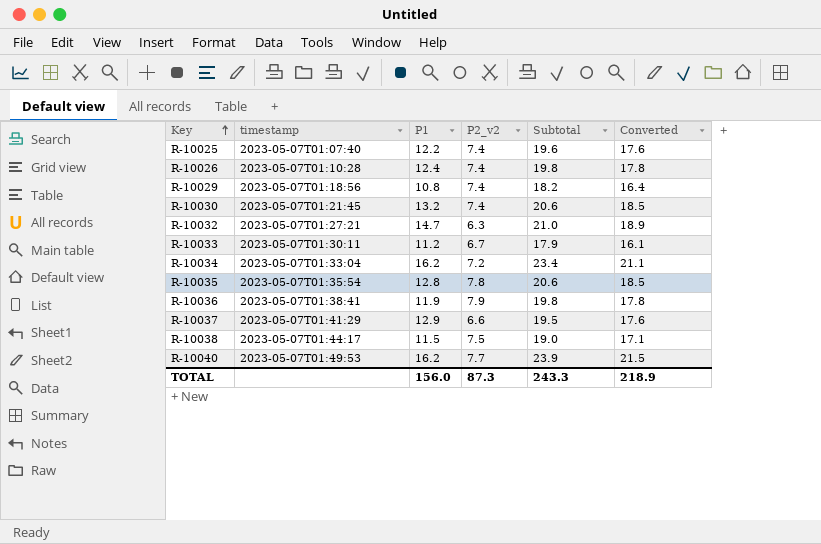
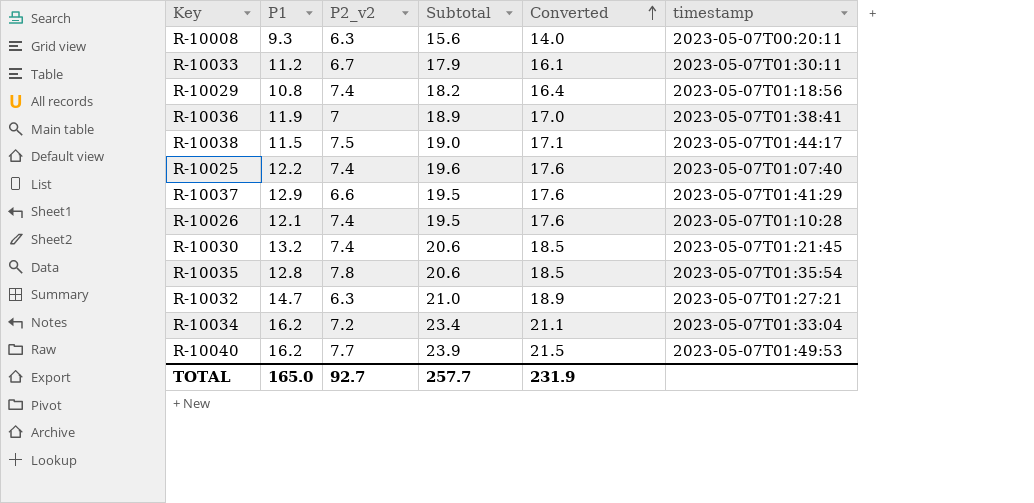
row order: Key ascending -> Converted ascending
column timestamp | position: 2 -> 6
row R-10008: none -> 9.3 | 6.3 | 15.6 | 14.0 | 2023-05-07T00:20:11
R-10036 | P2_v2: 7.9 -> 7
R-10036 | Subtotal: 19.8 -> 18.9
R-10036 | Converted: 17.8 -> 17.0
R-10026 | P1: 12.4 -> 12.1
R-10026 | Subtotal: 19.8 -> 19.5
R-10026 | Converted: 17.8 -> 17.6
TOTAL | P1: 156.0 -> 165.0
TOTAL | P2_v2: 87.3 -> 92.7
TOTAL | Subtotal: 243.3 -> 257.7
TOTAL | Converted: 218.9 -> 231.9

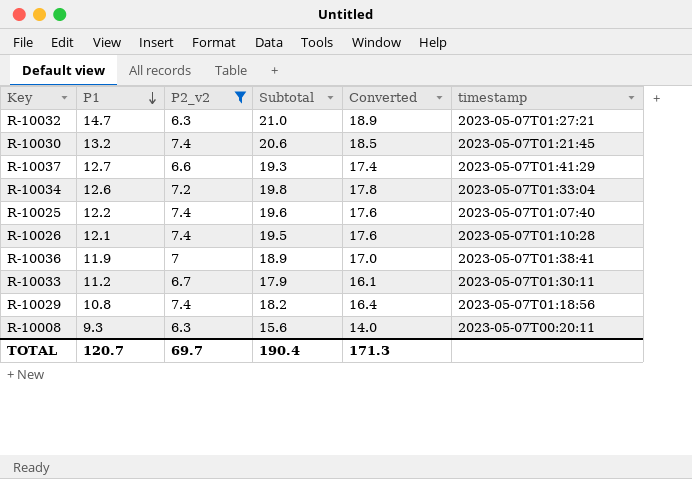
filter: none -> P2_v2 <= 7.4
row order: Converted ascending -> P1 descending
R-10037 | P1: 12.9 -> 12.7
R-10037 | Subtotal: 19.5 -> 19.3
R-10037 | Converted: 17.6 -> 17.4
R-10034 | P1: 16.2 -> 12.6
R-10034 | Subtotal: 23.4 -> 19.8
R-10034 | Converted: 21.1 -> 17.8
TOTAL | P1: 165.0 -> 120.7
TOTAL | P2_v2: 92.7 -> 69.7
TOTAL | Subtotal: 257.7 -> 190.4
TOTAL | Converted: 231.9 -> 171.3

